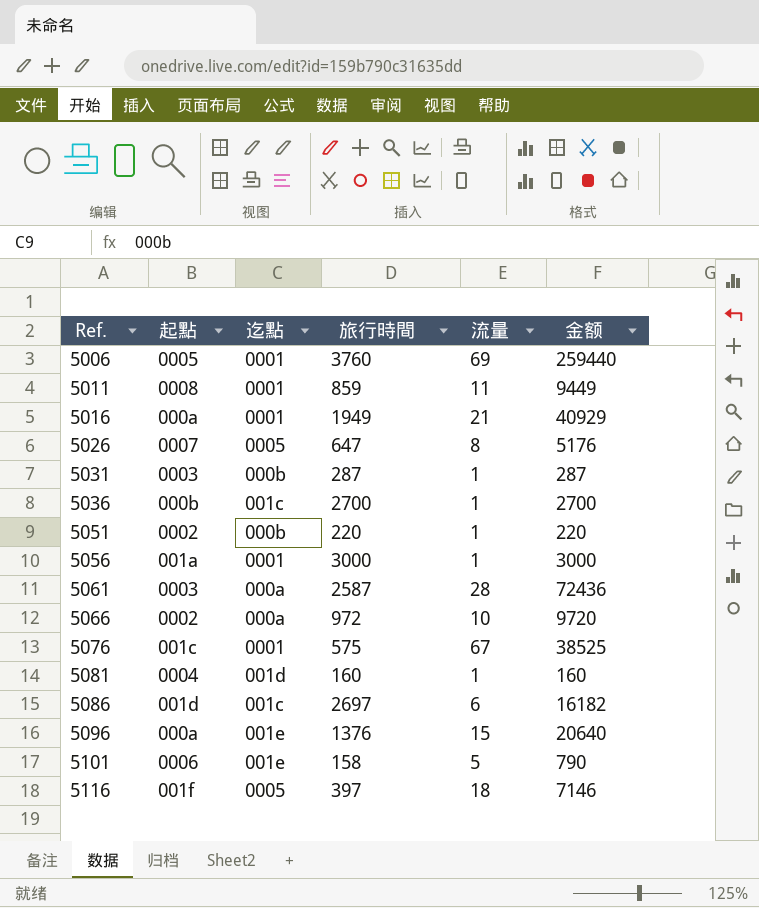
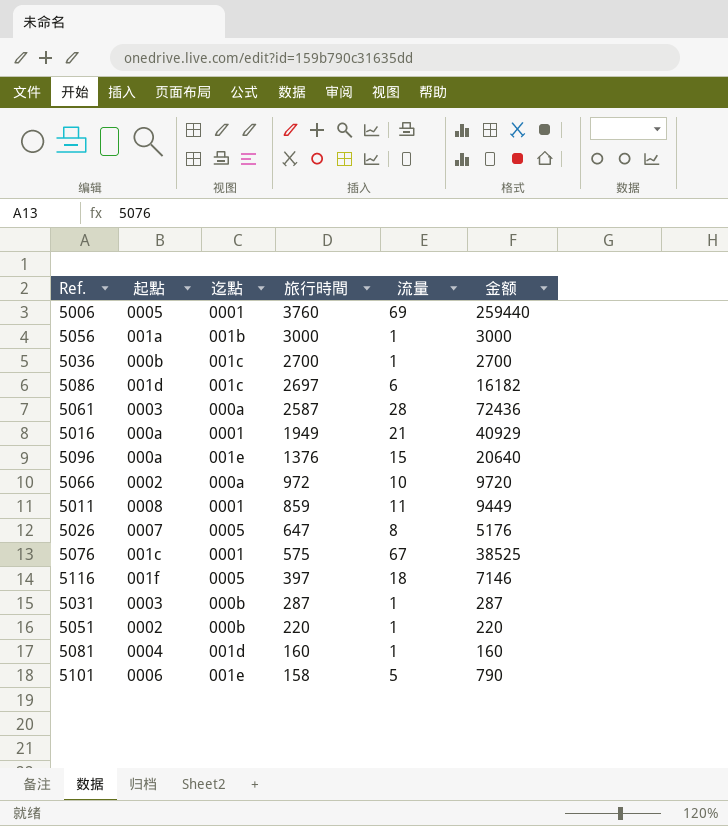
row order: Ref. ascending -> 旅行時間 descending
5056 | 迄點: 0001 -> 001b

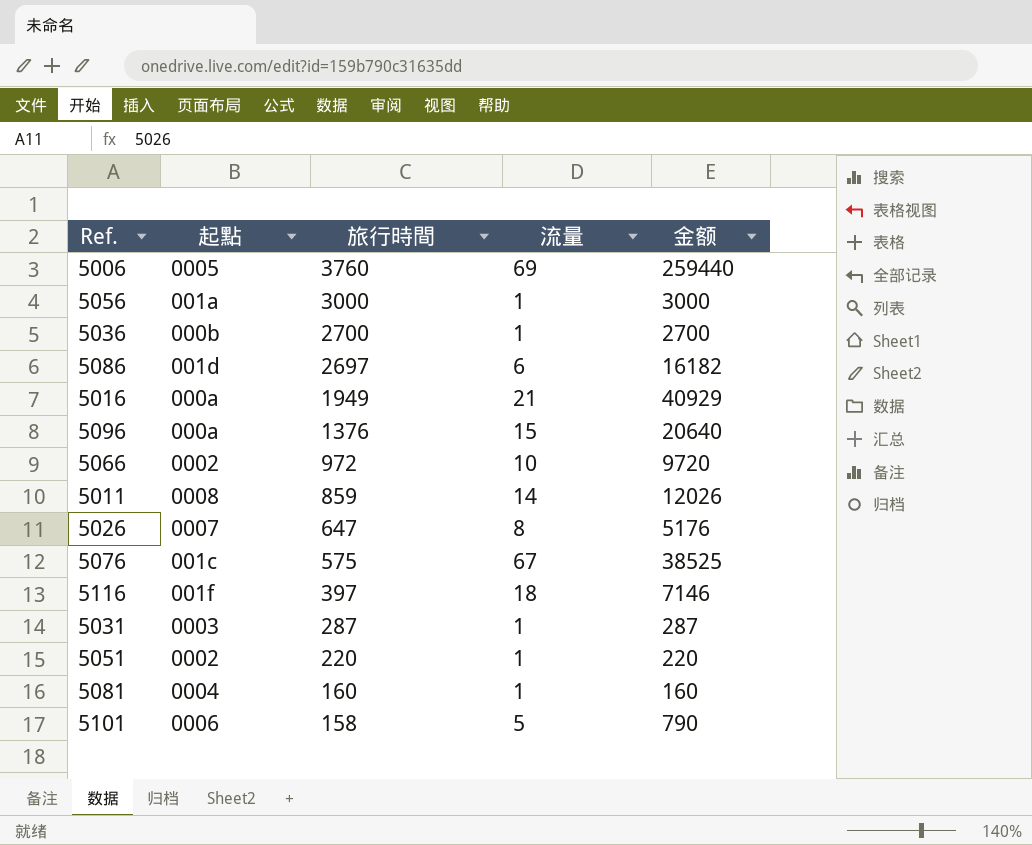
column 迄點 | position: 3 -> none
row 5061: 0003 | 000a | 2587 | 28 | 72436 -> none
5011 | 流量: 11 -> 14
5011 | 金额: 9449 -> 12026

